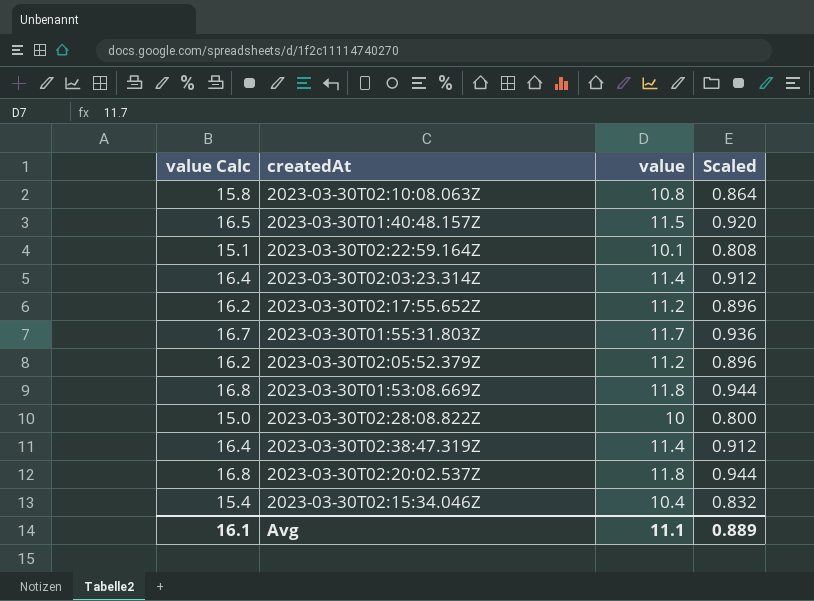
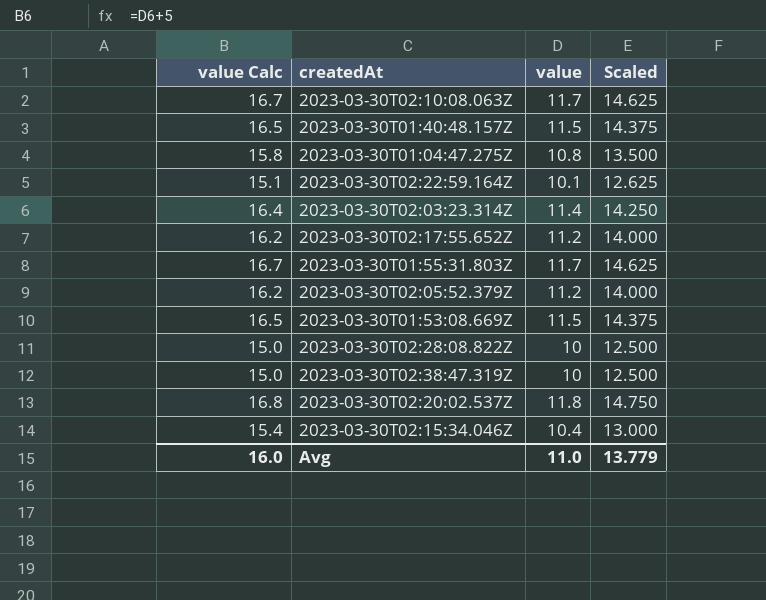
column Scaled | formula: [value] * 0.08 -> [value] * 1.25
2023-03-30T02:10:08.063Z | value Calc: 15.8 -> 16.7
2023-03-30T02:10:08.063Z | value: 10.8 -> 11.7
row 2023-03-30T01:04:47.275Z: none -> 15.8 | 10.8 | 13.500
2023-03-30T01:53:08.669Z | value Calc: 16.8 -> 16.5
2023-03-30T01:53:08.669Z | value: 11.8 -> 11.5
2023-03-30T02:38:47.319Z | value Calc: 16.4 -> 15.0
2023-03-30T02:38:47.319Z | value: 11.4 -> 10
Avg | value Calc: 16.1 -> 16.0
Avg | value: 11.1 -> 11.0
Avg | Scaled: 0.889 -> 13.779

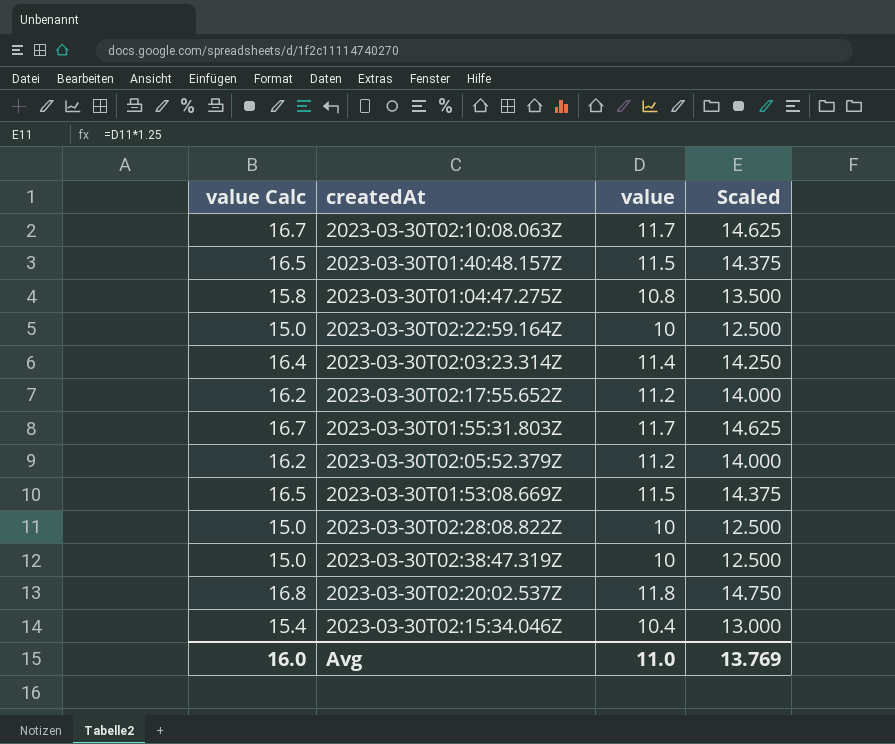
2023-03-30T02:22:59.164Z | value Calc: 15.1 -> 15.0
2023-03-30T02:22:59.164Z | value: 10.1 -> 10
2023-03-30T02:22:59.164Z | Scaled: 12.625 -> 12.500
Avg | Scaled: 13.779 -> 13.769

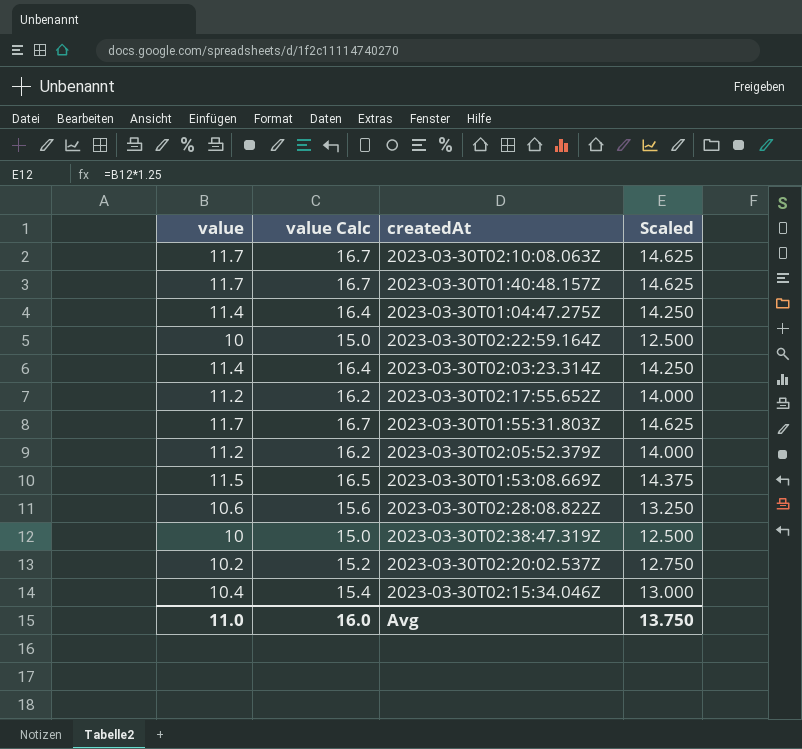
column value | position: 3 -> 1
2023-03-30T01:40:48.157Z | value: 11.5 -> 11.7
2023-03-30T01:40:48.157Z | value Calc: 16.5 -> 16.7
2023-03-30T01:40:48.157Z | Scaled: 14.375 -> 14.625
2023-03-30T01:04:47.275Z | value: 10.8 -> 11.4
2023-03-30T01:04:47.275Z | value Calc: 15.8 -> 16.4
2023-03-30T01:04:47.275Z | Scaled: 13.500 -> 14.250
2023-03-30T02:28:08.822Z | value: 10 -> 10.6
2023-03-30T02:28:08.822Z | value Calc: 15.0 -> 15.6
2023-03-30T02:28:08.822Z | Scaled: 12.500 -> 13.250
2023-03-30T02:20:02.537Z | value: 11.8 -> 10.2
2023-03-30T02:20:02.537Z | value Calc: 16.8 -> 15.2
2023-03-30T02:20:02.537Z | Scaled: 14.750 -> 12.750
Avg | Scaled: 13.769 -> 13.750

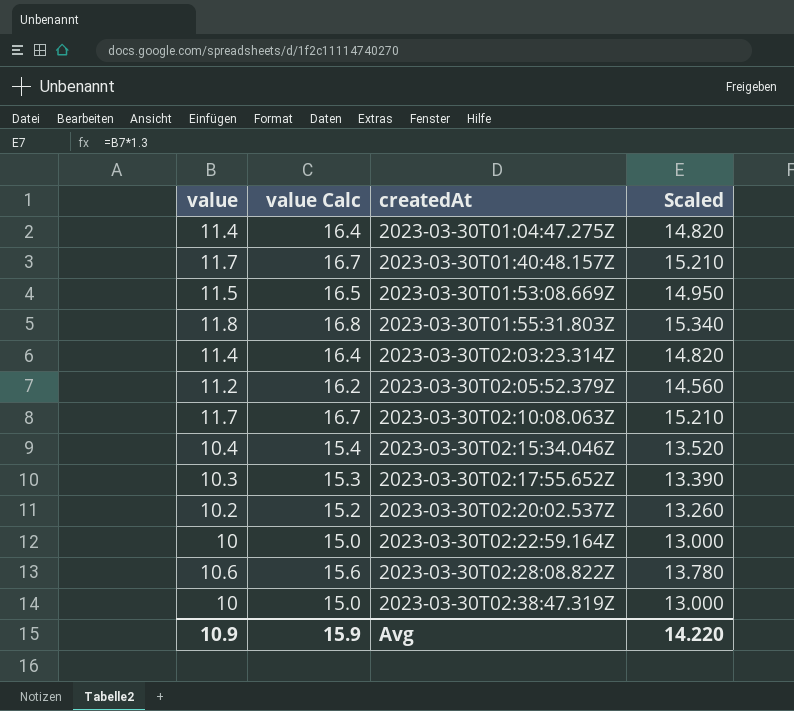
row order: none -> createdAt ascending
column Scaled | formula: [value] * 1.25 -> [value] * 1.3
2023-03-30T01:55:31.803Z | value: 11.7 -> 11.8
2023-03-30T01:55:31.803Z | value Calc: 16.7 -> 16.8
2023-03-30T02:17:55.652Z | value: 11.2 -> 10.3
2023-03-30T02:17:55.652Z | value Calc: 16.2 -> 15.3
Avg | value: 11.0 -> 10.9
Avg | value Calc: 16.0 -> 15.9
Avg | Scaled: 13.750 -> 14.220

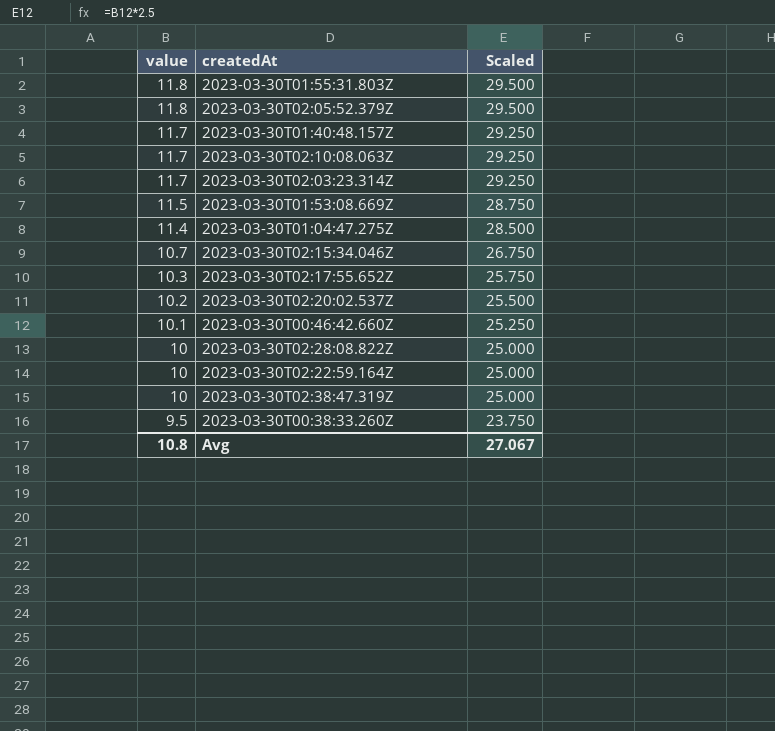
row order: createdAt ascending -> value descending
column value Calc | formula: [value] + 5 -> none
column Scaled | formula: [value] * 1.3 -> [value] * 2.5
2023-03-30T02:05:52.379Z | value: 11.2 -> 11.8
2023-03-30T02:03:23.314Z | value: 11.4 -> 11.7
2023-03-30T02:15:34.046Z | value: 10.4 -> 10.7
row 2023-03-30T00:46:42.660Z: none -> 10.1 | 25.250
2023-03-30T02:28:08.822Z | value: 10.6 -> 10
row 2023-03-30T00:38:33.260Z: none -> 9.5 | 23.750
Avg | value: 10.9 -> 10.8
Avg | Scaled: 14.220 -> 27.067

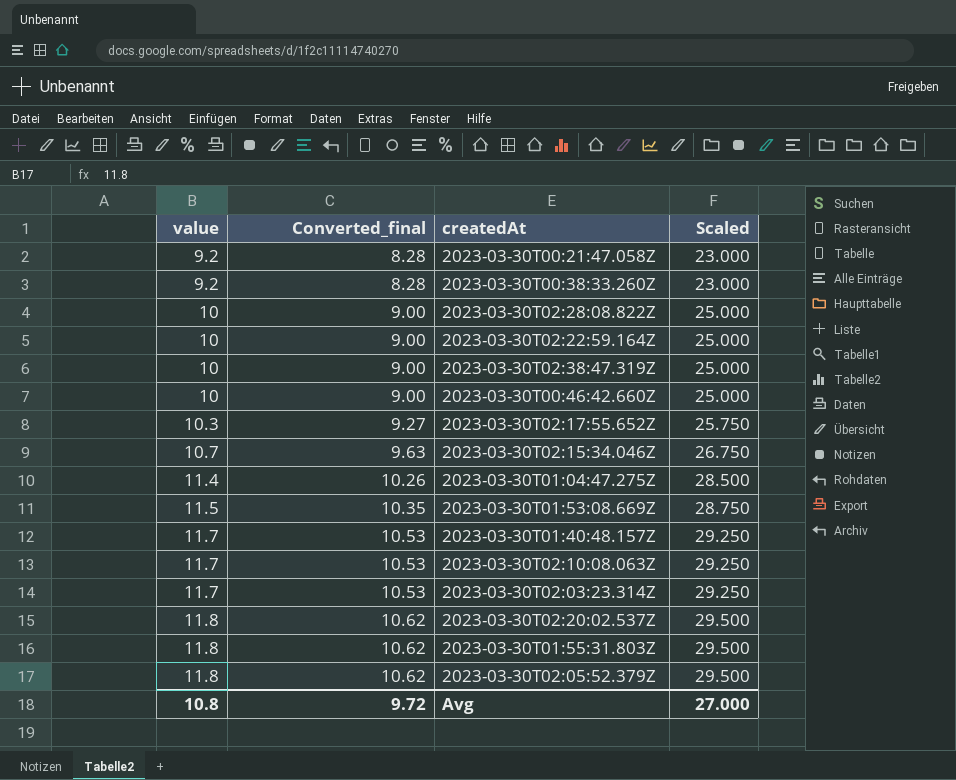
row order: value descending -> value ascending
column Converted_final | formula: none -> [value] * 0.9
row 2023-03-30T00:21:47.058Z: none -> 9.2 | 8.28 | 23.000
2023-03-30T00:38:33.260Z | value: 9.5 -> 9.2
2023-03-30T00:38:33.260Z | Scaled: 23.750 -> 23.000
2023-03-30T00:46:42.660Z | value: 10.1 -> 10
2023-03-30T00:46:42.660Z | Scaled: 25.250 -> 25.000
2023-03-30T02:20:02.537Z | value: 10.2 -> 11.8
2023-03-30T02:20:02.537Z | Scaled: 25.500 -> 29.500
Avg | Scaled: 27.067 -> 27.000

